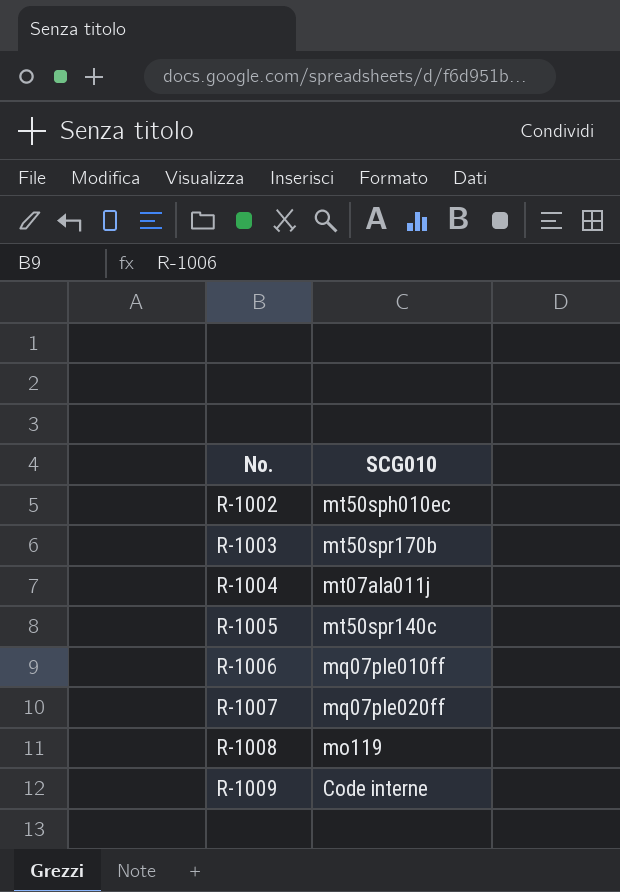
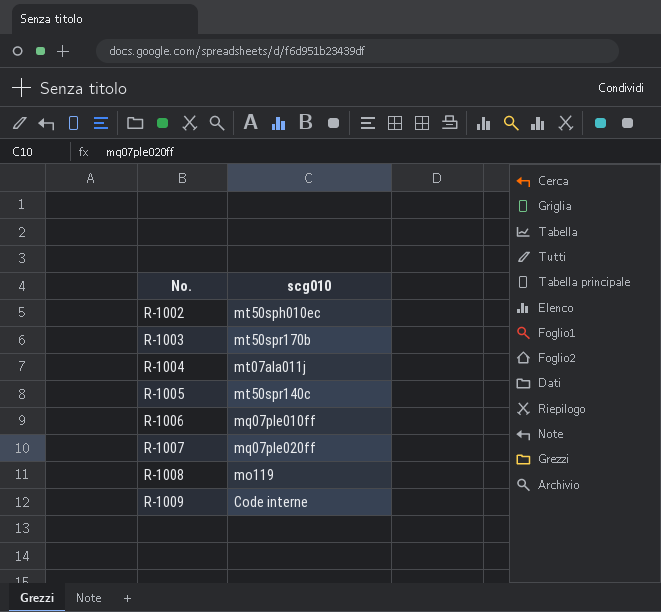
column name: SCG010 -> scg010

